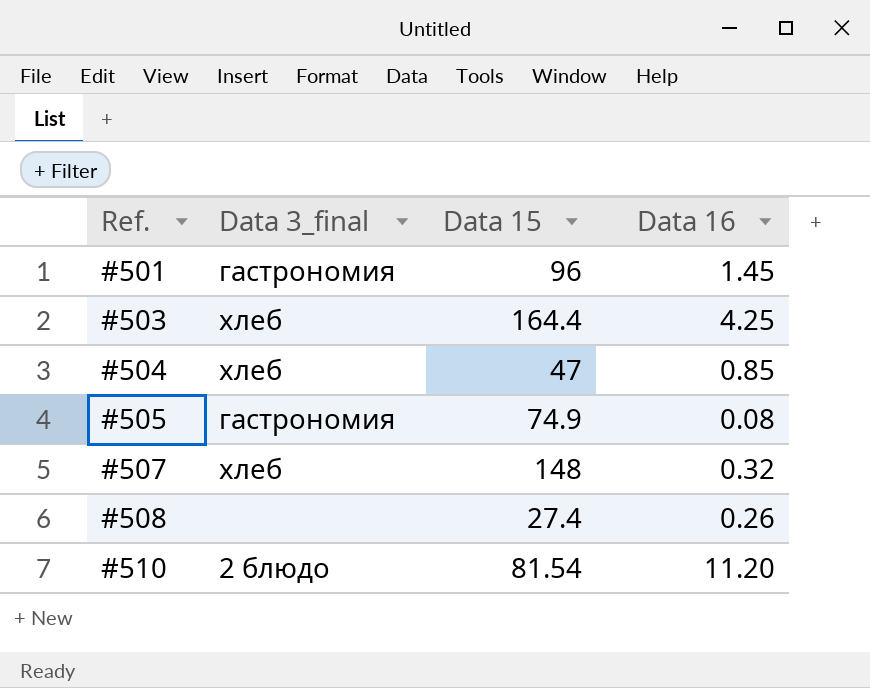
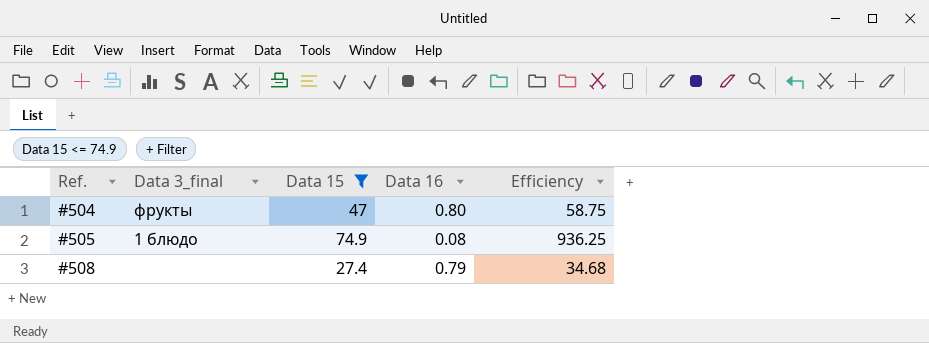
filter: none -> Data 15 <= 74.9
column Efficiency | formula: none -> [Data 15] / [Data 16]
#504 | Data 3_final: хлеб -> фрукты
#504 | Data 16: 0.85 -> 0.80
#505 | Data 3_final: гастрономия -> 1 блюдо
#508 | Data 16: 0.26 -> 0.79

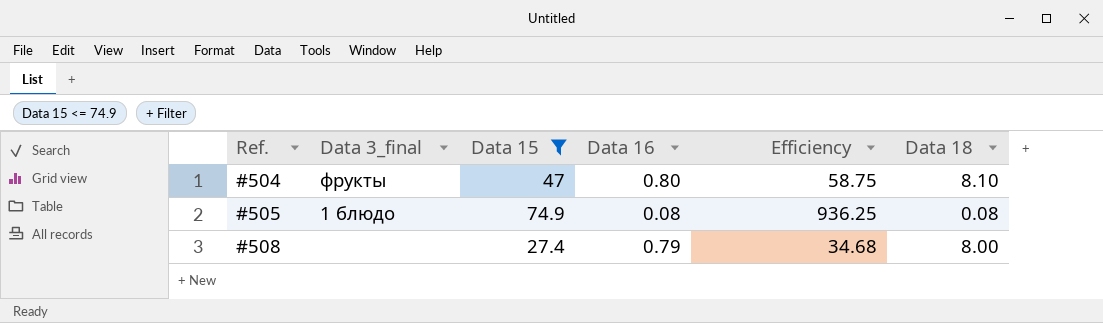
column Data 18 | position: none -> 6

